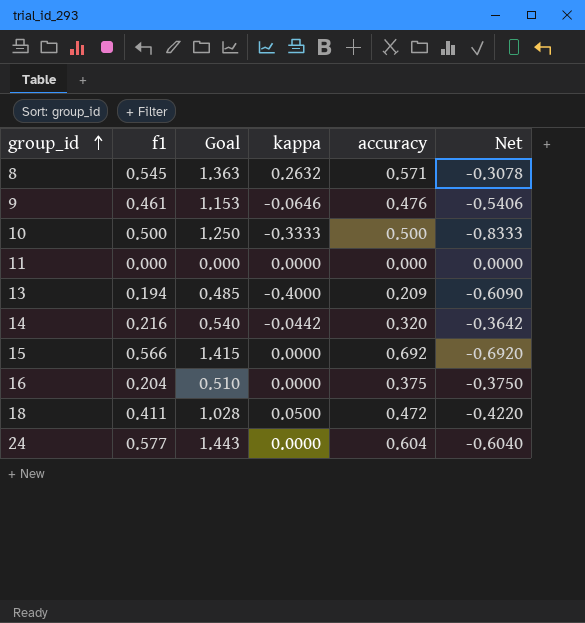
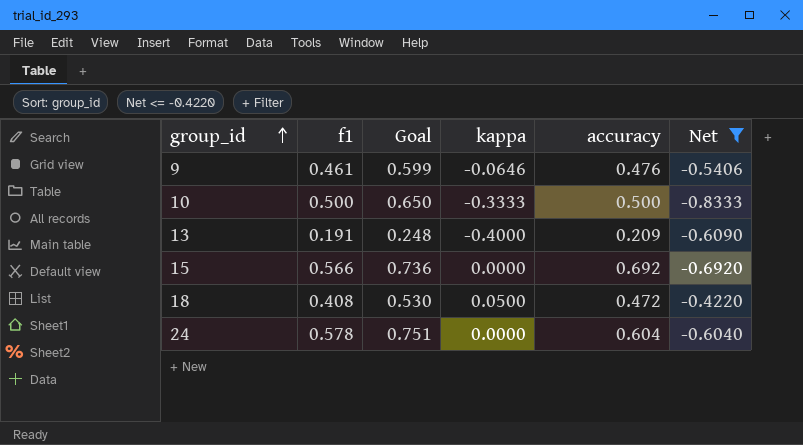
filter: none -> Net <= -0.4220
column Goal | formula: [f1] * 2.5 -> [f1] * 1.3
13 | f1: 0.194 -> 0.191
18 | f1: 0.411 -> 0.408
24 | f1: 0.577 -> 0.578

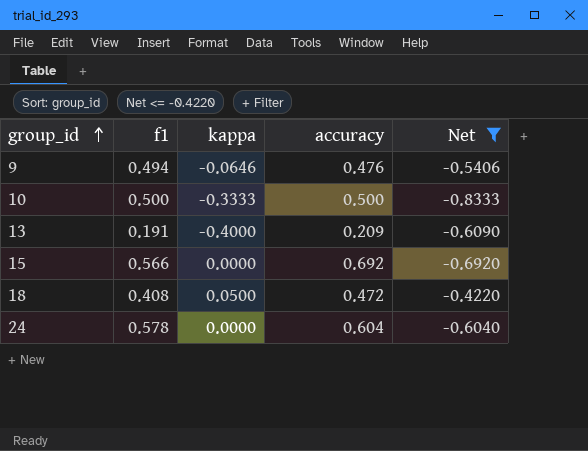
column Goal | formula: [f1] * 1.3 -> none
9 | f1: 0.461 -> 0.494

